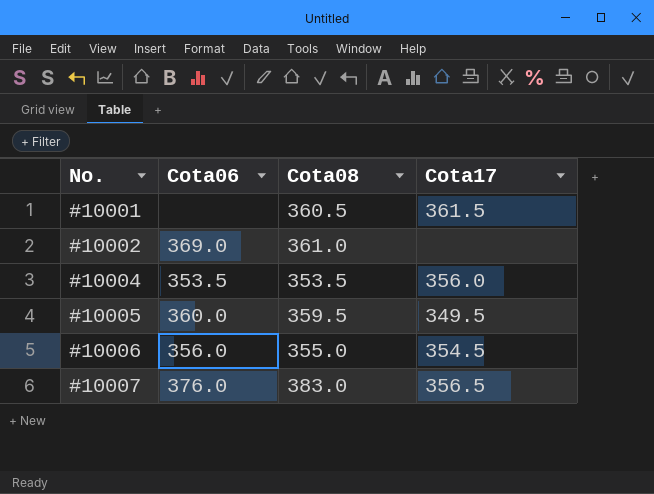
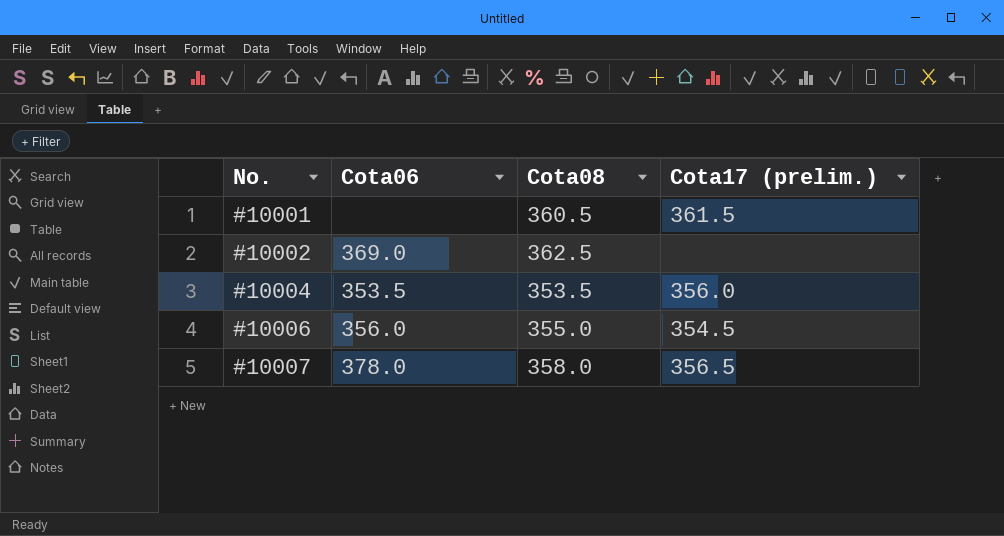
column name: Cota17 -> Cota17 (prelim.)
row #10005: 360.0 | 359.5 | 349.5 -> none
#10002 | Cota08: 361.0 -> 362.5
#10007 | Cota06: 376.0 -> 378.0
#10007 | Cota08: 383.0 -> 358.0

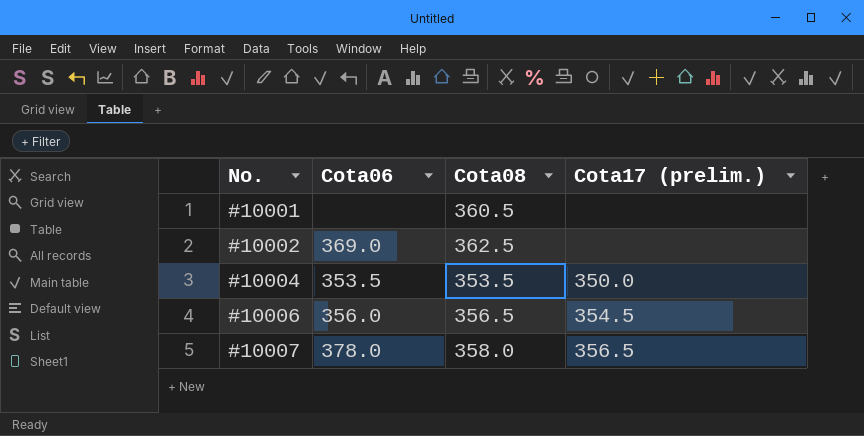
#10001 | Cota17 (prelim.): 361.5 -> none
#10004 | Cota17 (prelim.): 356.0 -> 350.0
#10006 | Cota08: 355.0 -> 356.5

